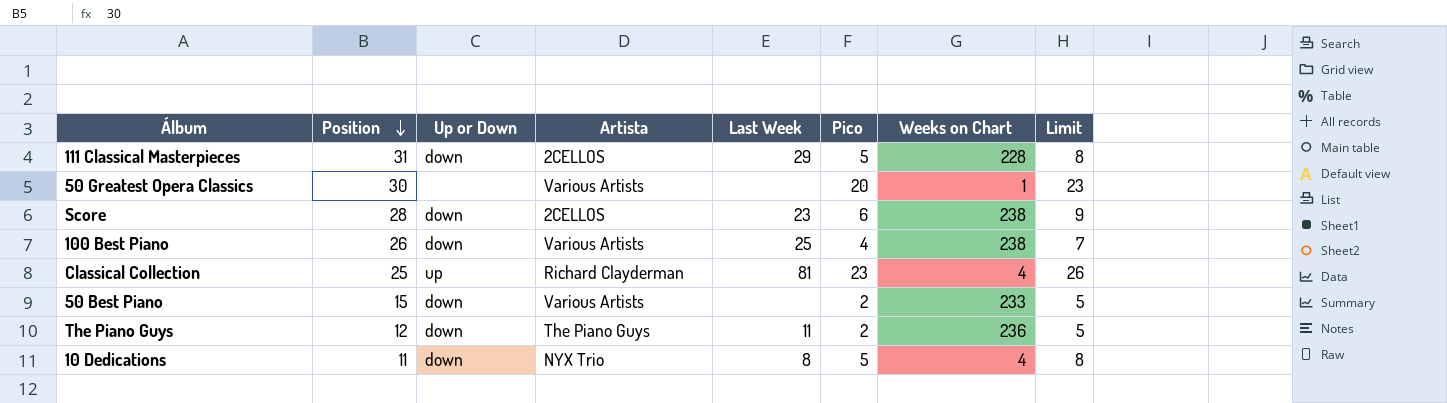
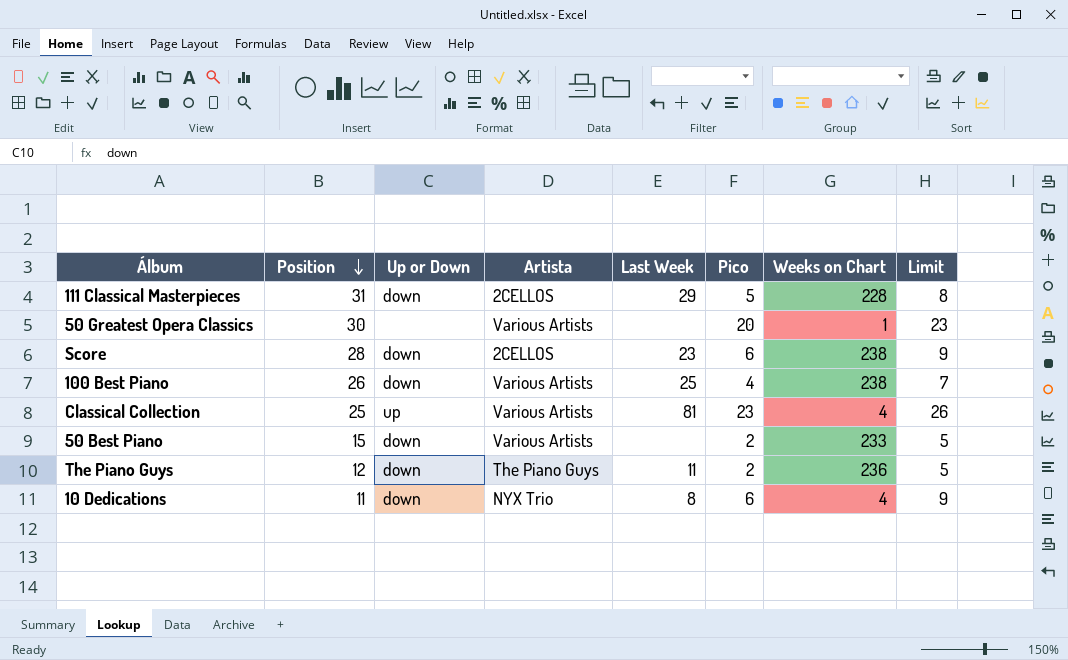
Classical Collection | Artista: Richard Clayderman -> Various Artists
10 Dedications | Pico: 5 -> 6
10 Dedications | Limit: 8 -> 9

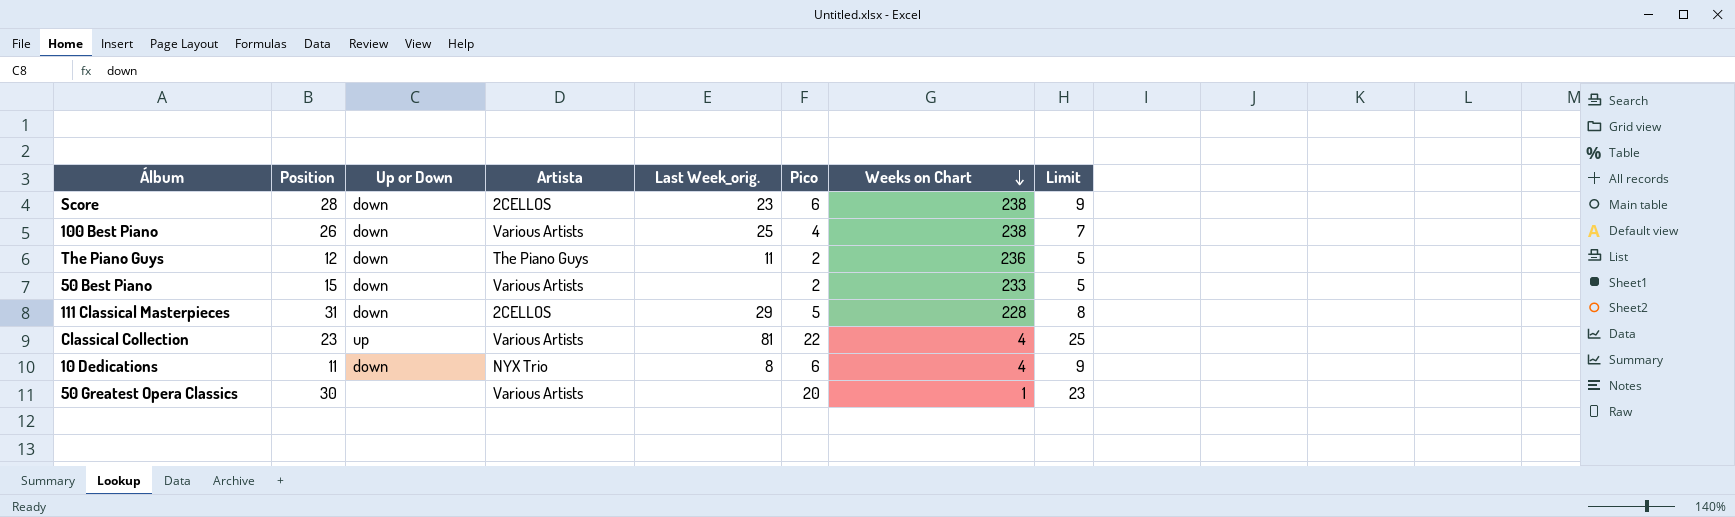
row order: Position descending -> Weeks on Chart descending
column name: Last Week -> Last Week_orig.
Classical Collection | Position: 25 -> 23
Classical Collection | Pico: 23 -> 22
Classical Collection | Limit: 26 -> 25

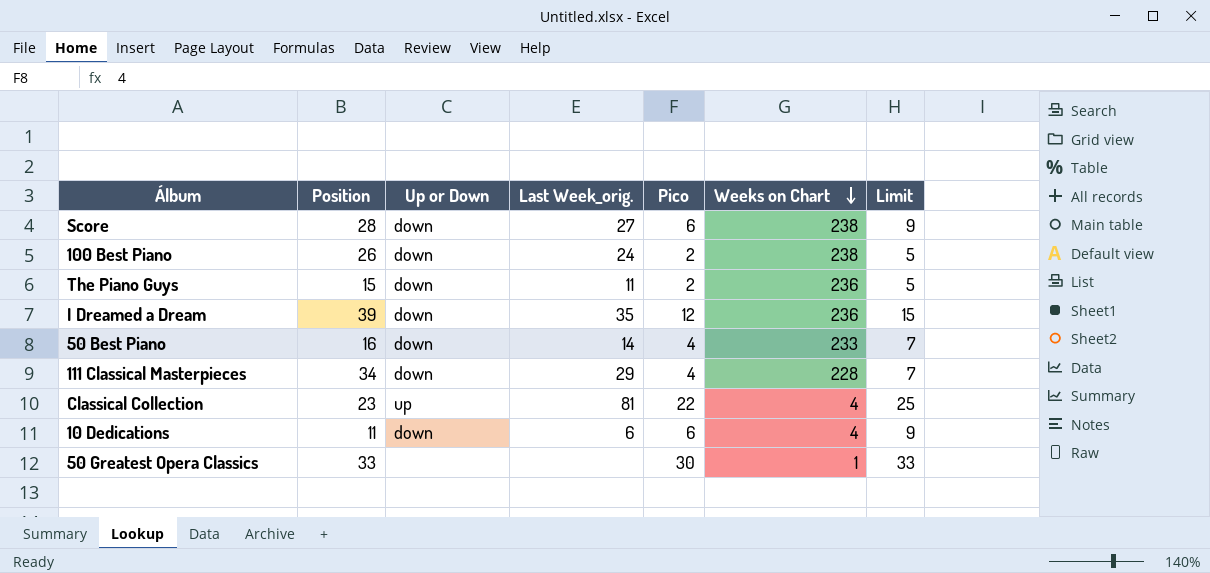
column Artista | position: 4 -> none
Score | Last Week_orig.: 23 -> 27
100 Best Piano | Last Week_orig.: 25 -> 24
100 Best Piano | Pico: 4 -> 2
100 Best Piano | Limit: 7 -> 5
The Piano Guys | Position: 12 -> 15
row I Dreamed a Dream: none -> 39 | down | 35 | 12 | 236 | 15
50 Best Piano | Position: 15 -> 16
50 Best Piano | Last Week_orig.: none -> 14
50 Best Piano | Pico: 2 -> 4
50 Best Piano | Limit: 5 -> 7
111 Classical Masterpieces | Position: 31 -> 34
111 Classical Masterpieces | Pico: 5 -> 4
111 Classical Masterpieces | Limit: 8 -> 7
10 Dedications | Last Week_orig.: 8 -> 6
50 Greatest Opera Classics | Position: 30 -> 33
50 Greatest Opera Classics | Pico: 20 -> 30
50 Greatest Opera Classics | Limit: 23 -> 33

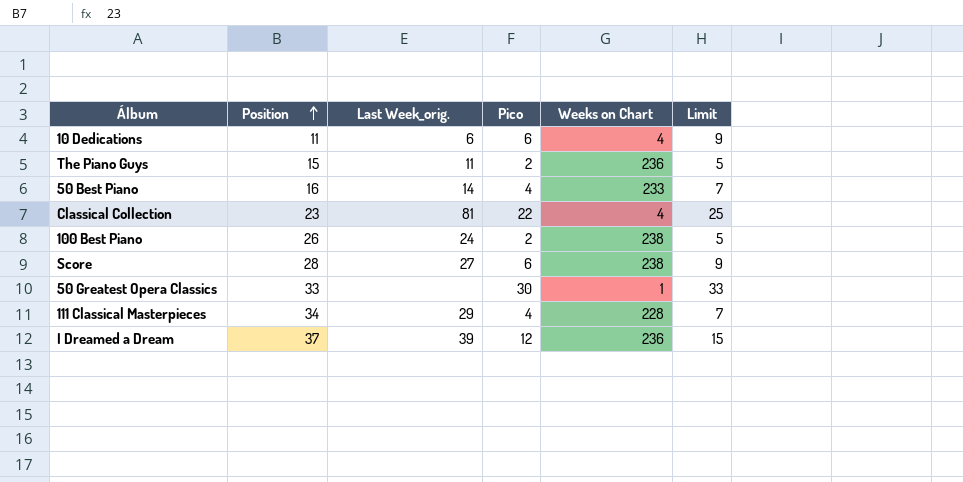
row order: Weeks on Chart descending -> Position ascending
column Up or Down | position: 3 -> none
I Dreamed a Dream | Position: 39 -> 37
I Dreamed a Dream | Last Week_orig.: 35 -> 39

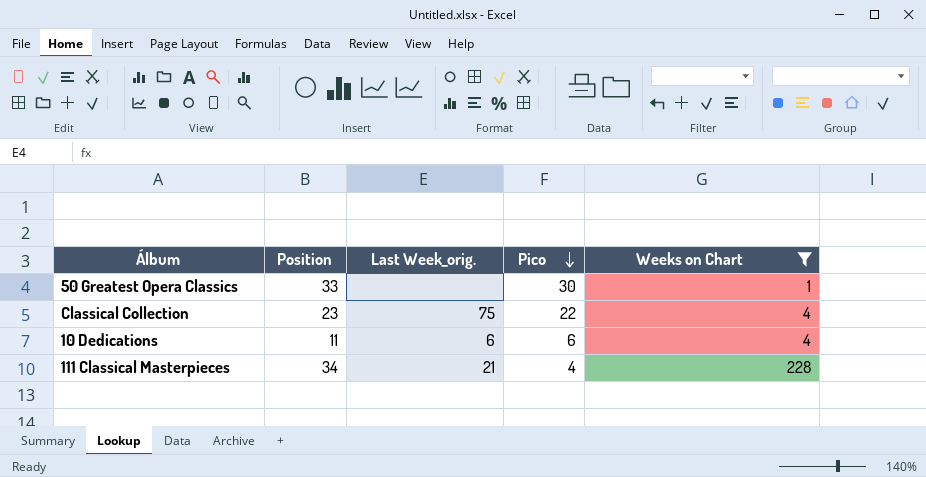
filter: none -> Weeks on Chart <= 228
row order: Position ascending -> Pico descending
column Limit | formula: [Pico] + 3 -> none
Classical Collection | Last Week_orig.: 81 -> 75
111 Classical Masterpieces | Last Week_orig.: 29 -> 21

